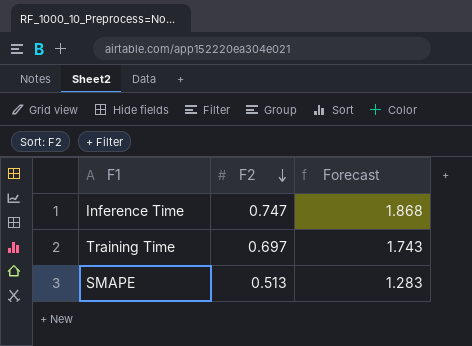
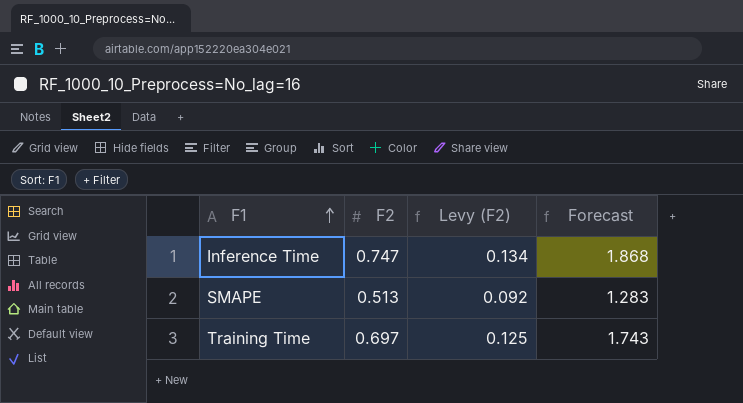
row order: F2 descending -> F1 ascending
column Levy (F2) | formula: none -> [F2] * 0.18

